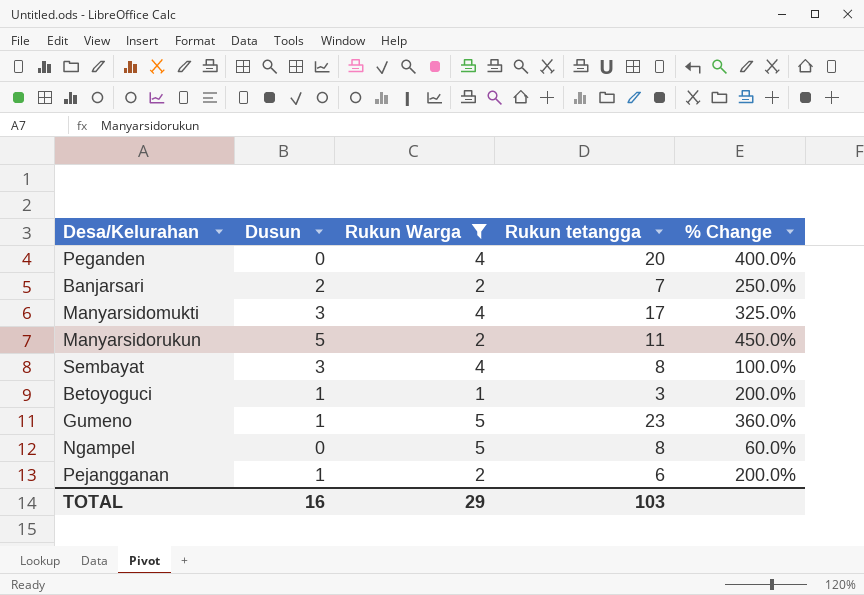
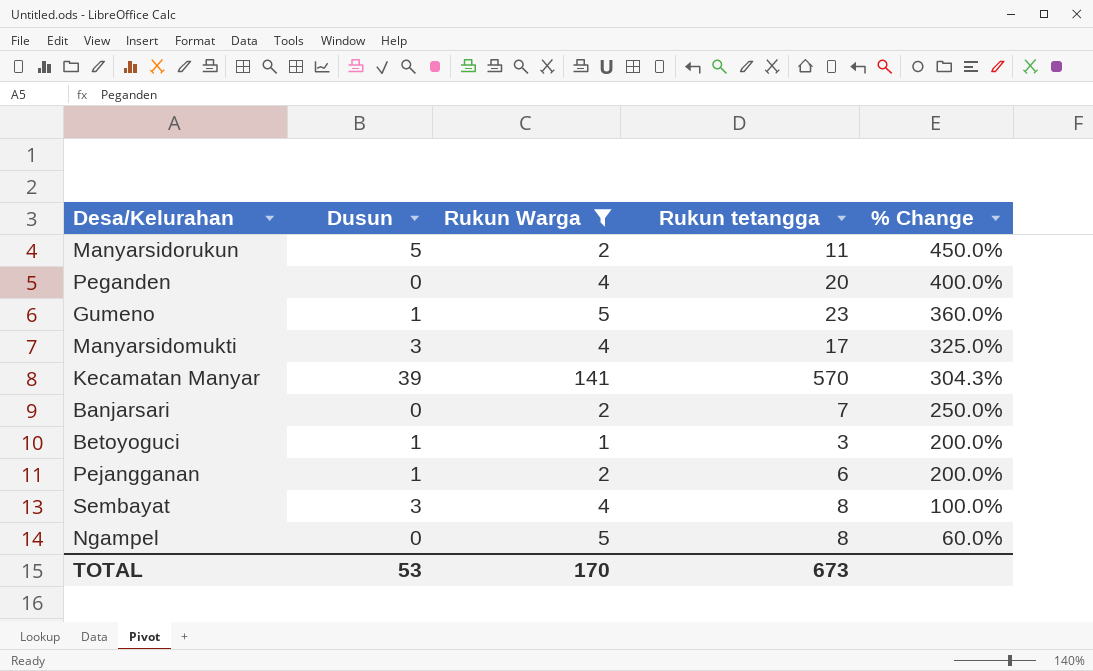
row order: none -> % Change descending
row Kecamatan Manyar: none -> 39 | 141 | 570 | 304.3%
Banjarsari | Dusun: 2 -> 0
TOTAL | Dusun: 16 -> 53
TOTAL | Rukun Warga: 29 -> 170
TOTAL | Rukun tetangga: 103 -> 673

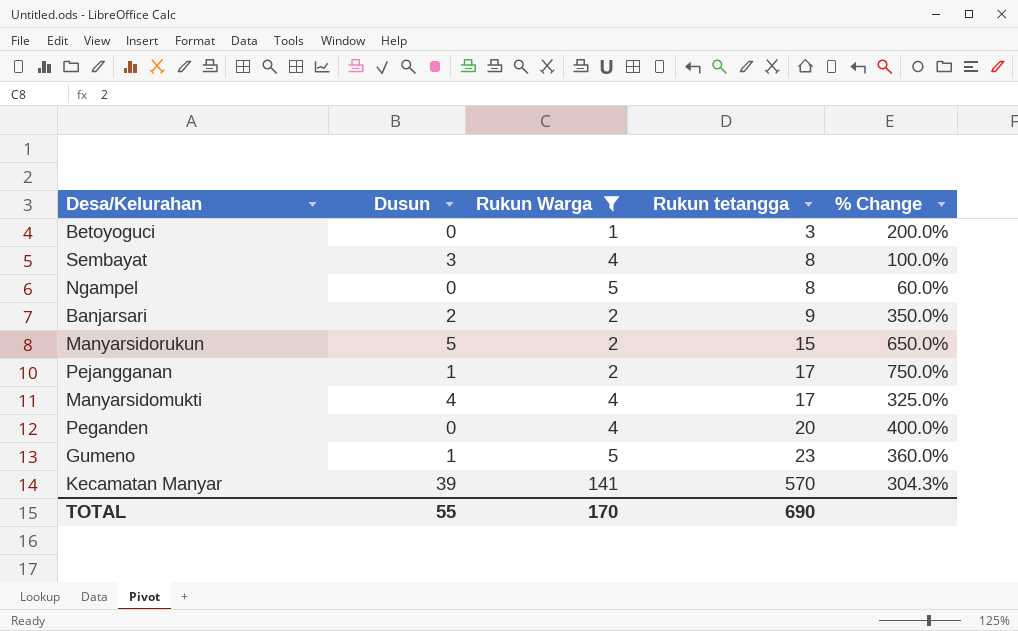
row order: % Change descending -> Rukun tetangga ascending
Betoyoguci | Dusun: 1 -> 0
Banjarsari | Dusun: 0 -> 2
Banjarsari | Rukun tetangga: 7 -> 9
Banjarsari | % Change: 250.0% -> 350.0%
Manyarsidorukun | Rukun tetangga: 11 -> 15
Manyarsidorukun | % Change: 450.0% -> 650.0%
Pejangganan | Rukun tetangga: 6 -> 17
Pejangganan | % Change: 200.0% -> 750.0%
Manyarsidomukti | Dusun: 3 -> 4
TOTAL | Dusun: 53 -> 55
TOTAL | Rukun tetangga: 673 -> 690

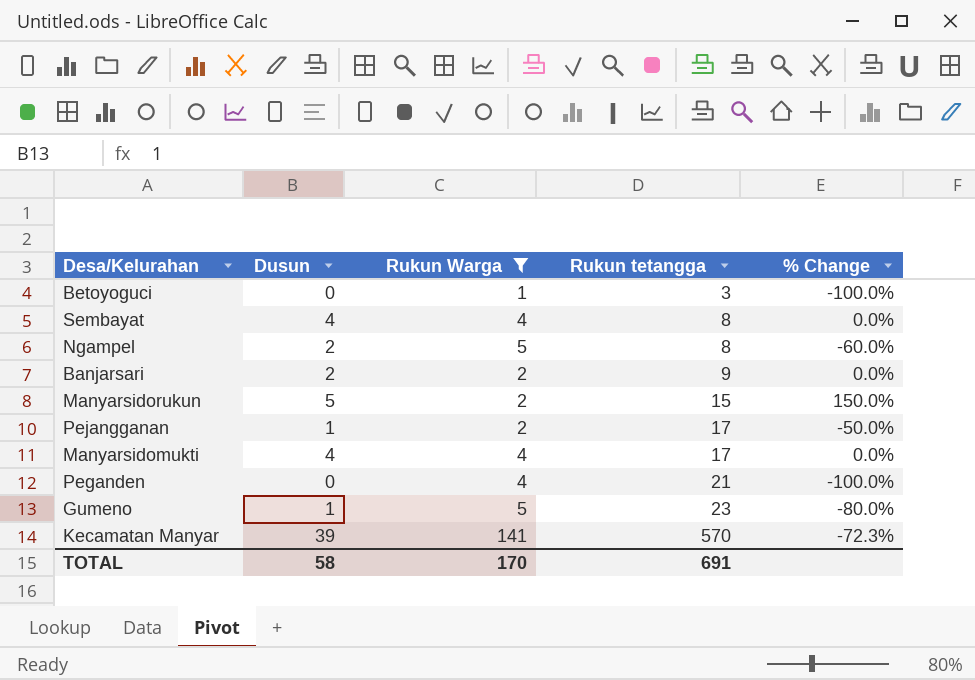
column % Change | formula: ([Rukun tetangga] - [Rukun Warga]) / [Rukun Warga] -> ([Dusun] - [Rukun Warga]) / [Rukun Warga]
Sembayat | Dusun: 3 -> 4
Ngampel | Dusun: 0 -> 2
Peganden | Rukun tetangga: 20 -> 21
TOTAL | Dusun: 55 -> 58
TOTAL | Rukun tetangga: 690 -> 691

